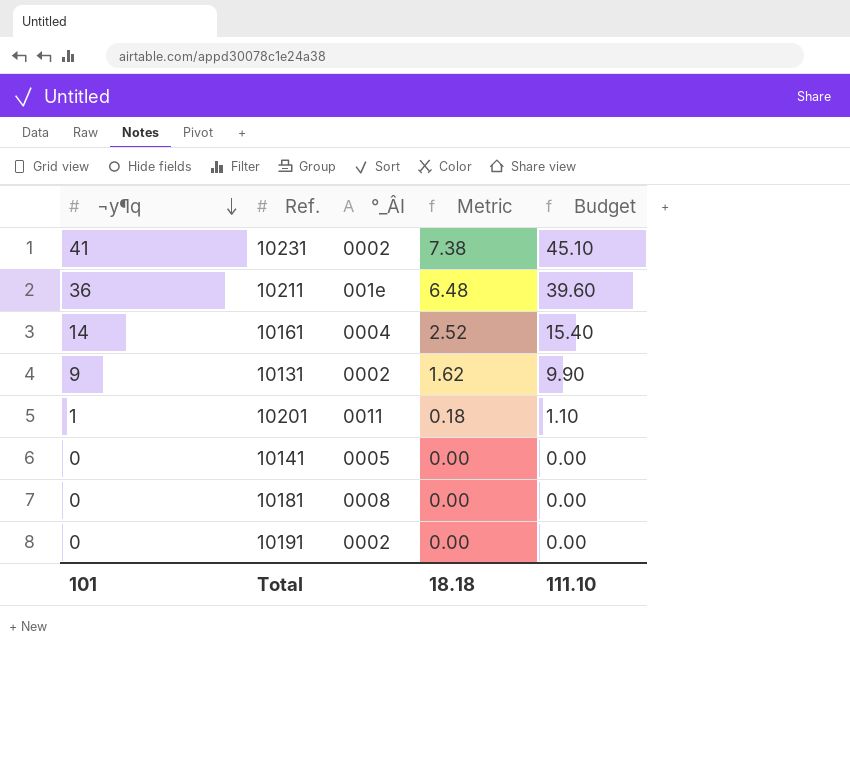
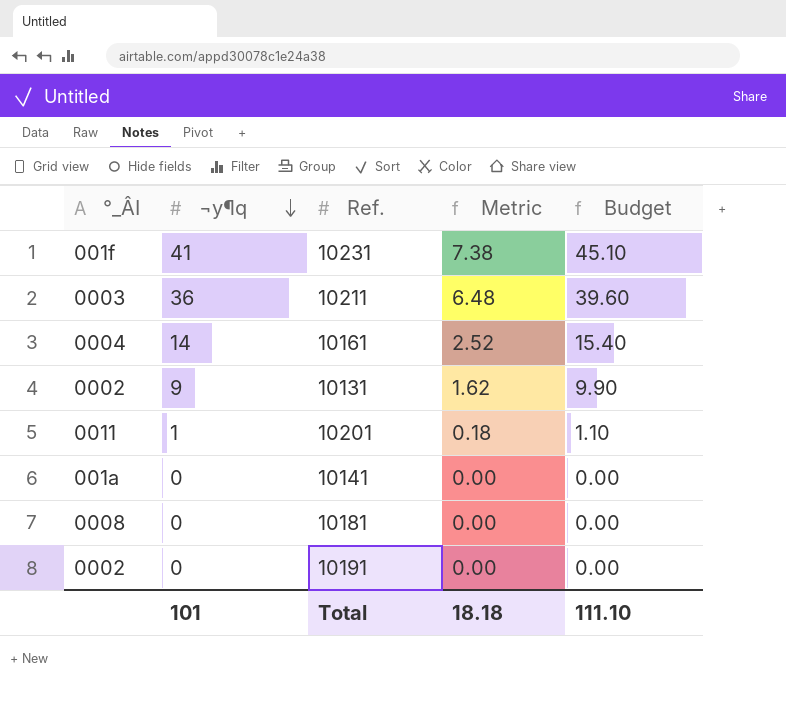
column °_ÂI | position: 3 -> 1
10231 | °_ÂI: 0002 -> 001f
10211 | °_ÂI: 001e -> 0003
10141 | °_ÂI: 0005 -> 001a

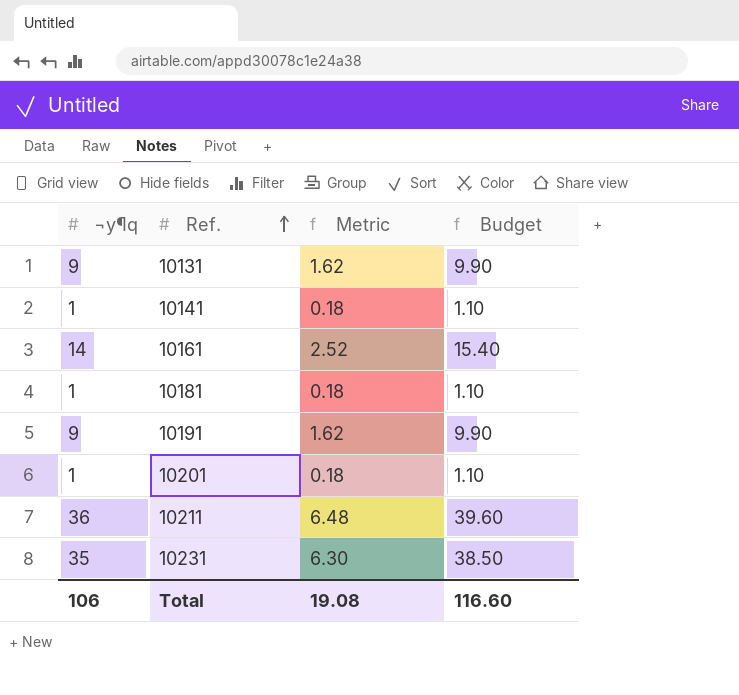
row order: ¬y¶q descending -> Ref. ascending
column °_ÂI | position: 1 -> none
10141 | ¬y¶q: 0 -> 1
10141 | Metric: 0.00 -> 0.18
10141 | Budget: 0.00 -> 1.10
10181 | ¬y¶q: 0 -> 1
10181 | Metric: 0.00 -> 0.18
10181 | Budget: 0.00 -> 1.10
10191 | ¬y¶q: 0 -> 9
10191 | Metric: 0.00 -> 1.62
10191 | Budget: 0.00 -> 9.90
10231 | ¬y¶q: 41 -> 35
10231 | Metric: 7.38 -> 6.30
10231 | Budget: 45.10 -> 38.50
Total | ¬y¶q: 101 -> 106
Total | Metric: 18.18 -> 19.08
Total | Budget: 111.10 -> 116.60

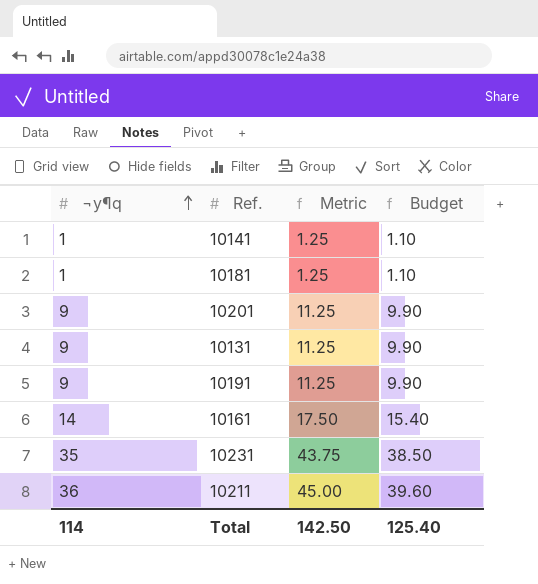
row order: Ref. ascending -> ¬y¶q ascending
column Metric | formula: [¬y¶q] * 0.18 -> [¬y¶q] * 1.25
10201 | ¬y¶q: 1 -> 9
10201 | Budget: 1.10 -> 9.90
Total | ¬y¶q: 106 -> 114
Total | Metric: 19.08 -> 142.50
Total | Budget: 116.60 -> 125.40

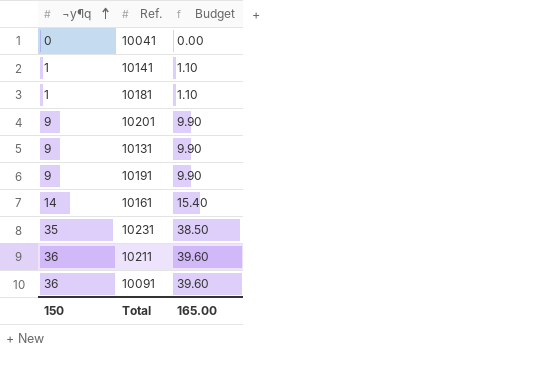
column Metric | formula: [¬y¶q] * 1.25 -> none
row 10041: none -> 0 | 0.00
row 10091: none -> 36 | 39.60
Total | ¬y¶q: 114 -> 150
Total | Budget: 125.40 -> 165.00

